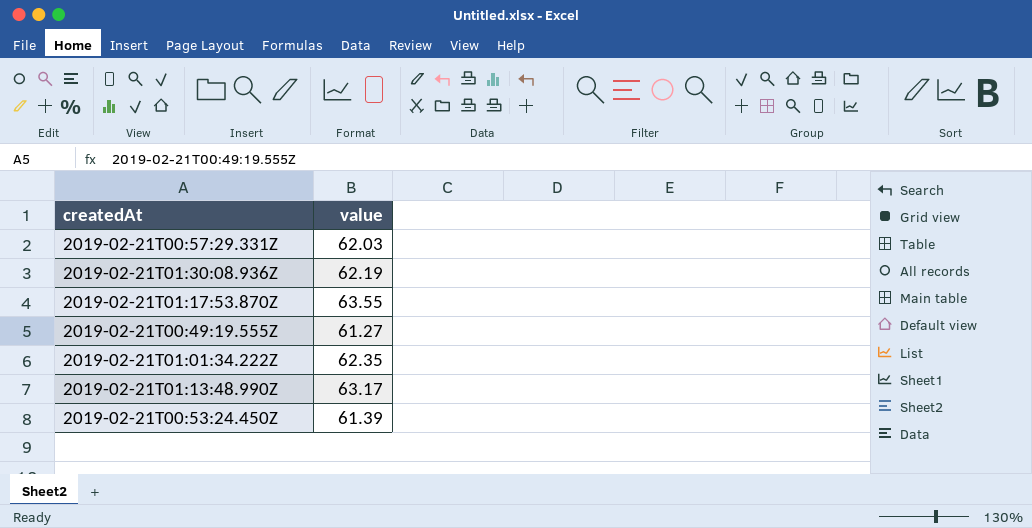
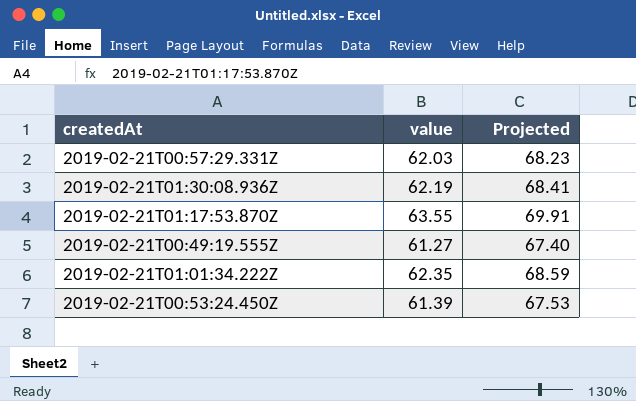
column Projected | formula: none -> [value] * 1.1
row 2019-02-21T01:13:48.990Z: 63.17 -> none

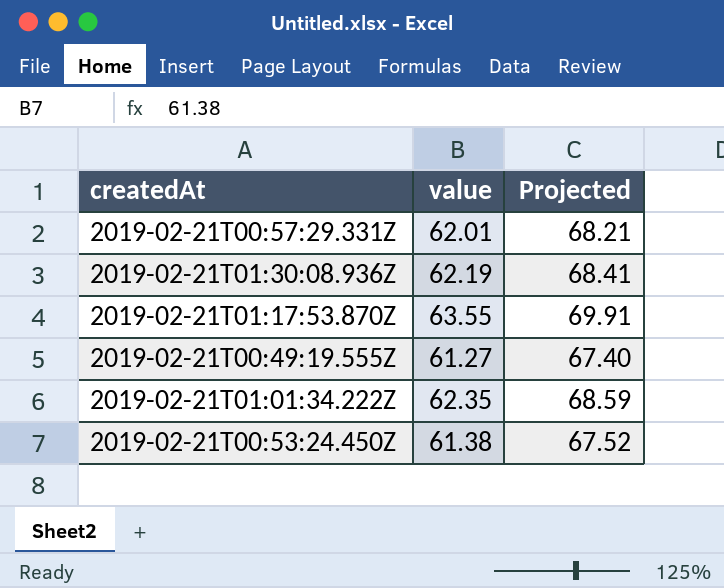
2019-02-21T00:57:29.331Z | value: 62.03 -> 62.01
2019-02-21T00:57:29.331Z | Projected: 68.23 -> 68.21
2019-02-21T00:53:24.450Z | value: 61.39 -> 61.38
2019-02-21T00:53:24.450Z | Projected: 67.53 -> 67.52

